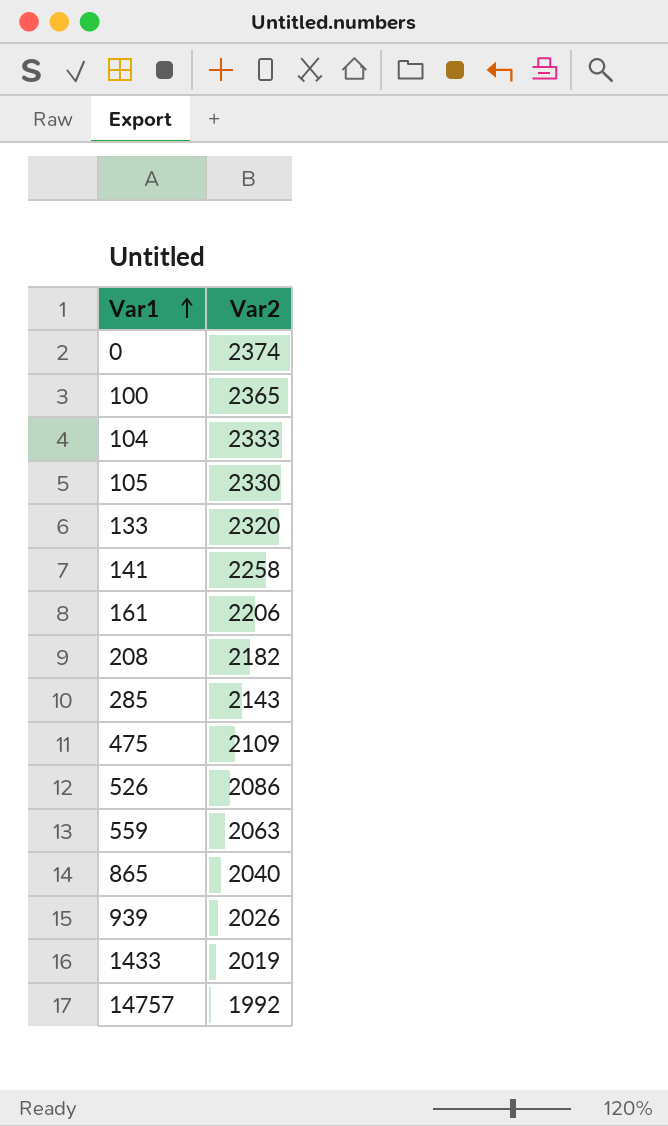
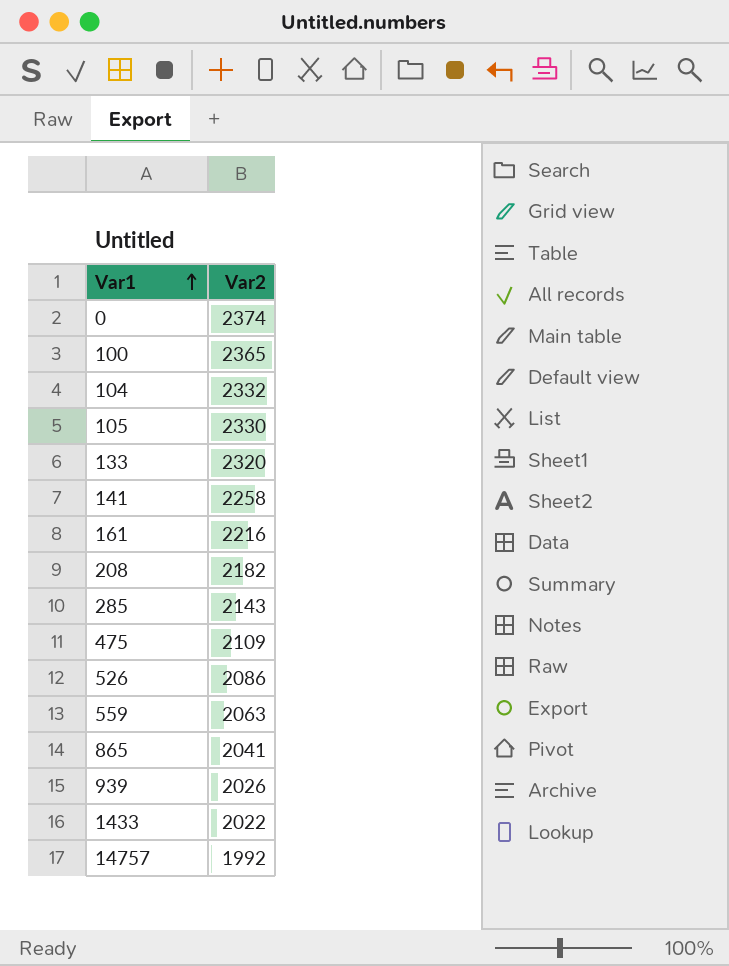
104 | Var2: 2333 -> 2332
161 | Var2: 2206 -> 2216
865 | Var2: 2040 -> 2041
1433 | Var2: 2019 -> 2022

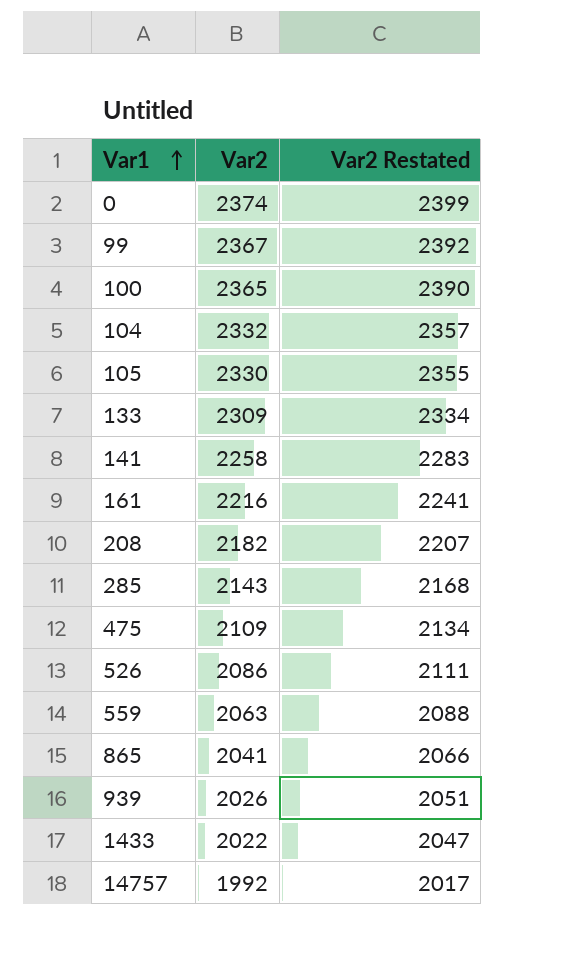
column Var2 Restated | formula: none -> [Var2] + 25
row 99: none -> 2367 | 2392
133 | Var2: 2320 -> 2309

